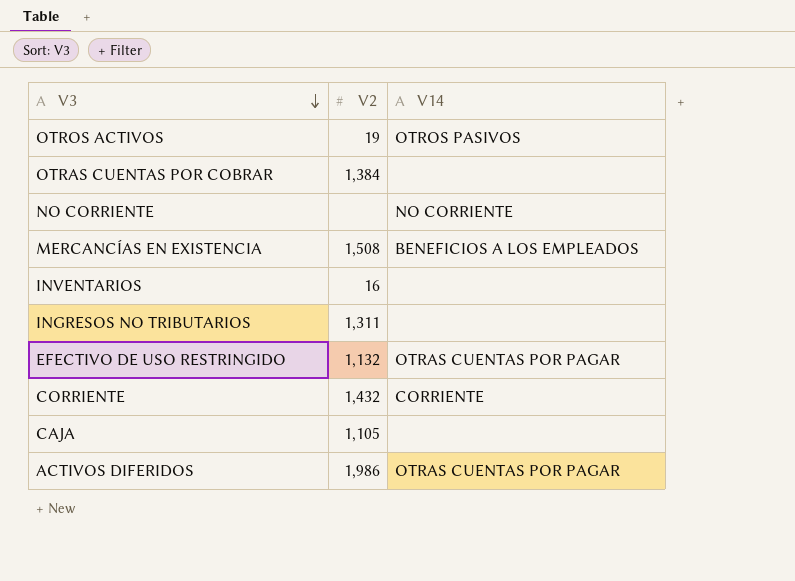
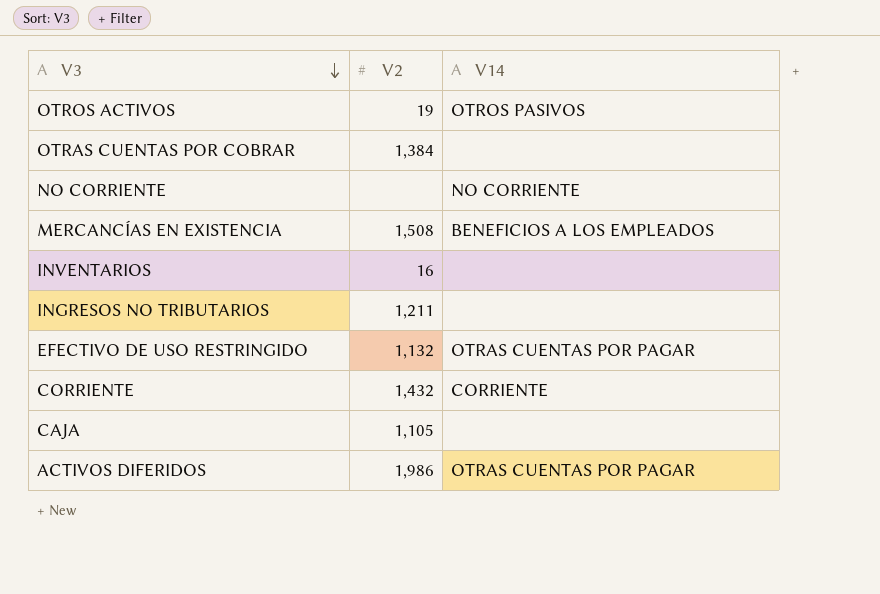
INGRESOS NO TRIBUTARIOS | V2: 1,311 -> 1,211

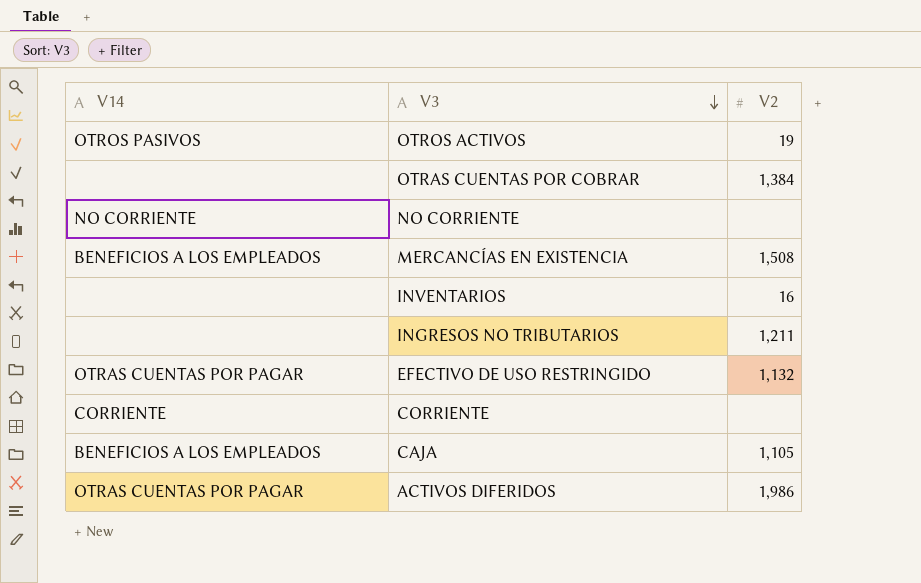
column V14 | position: 3 -> 1
CORRIENTE | V2: 1,432 -> none
CAJA | V14: none -> BENEFICIOS A LOS EMPLEADOS

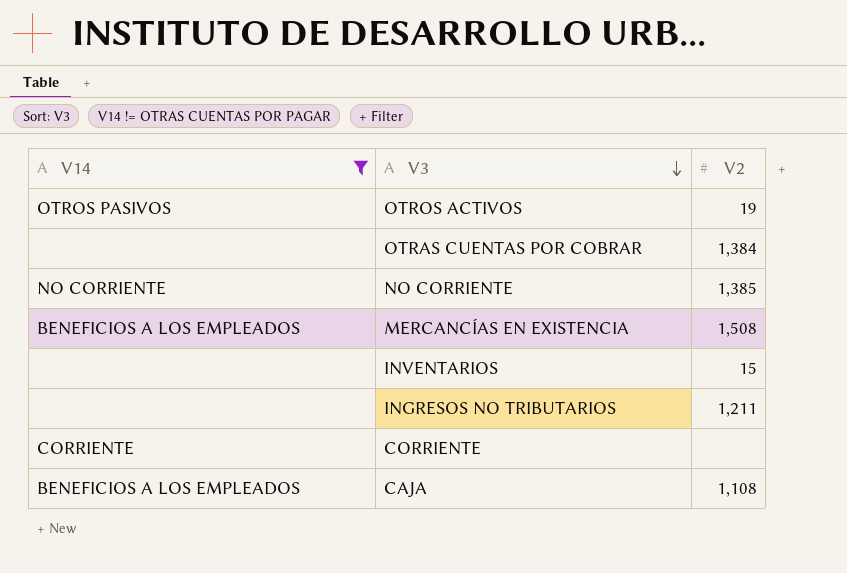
filter: none -> V14 != OTRAS CUENTAS POR PAGAR
NO CORRIENTE | V2: none -> 1,385
INVENTARIOS | V2: 16 -> 15
CAJA | V2: 1,105 -> 1,108

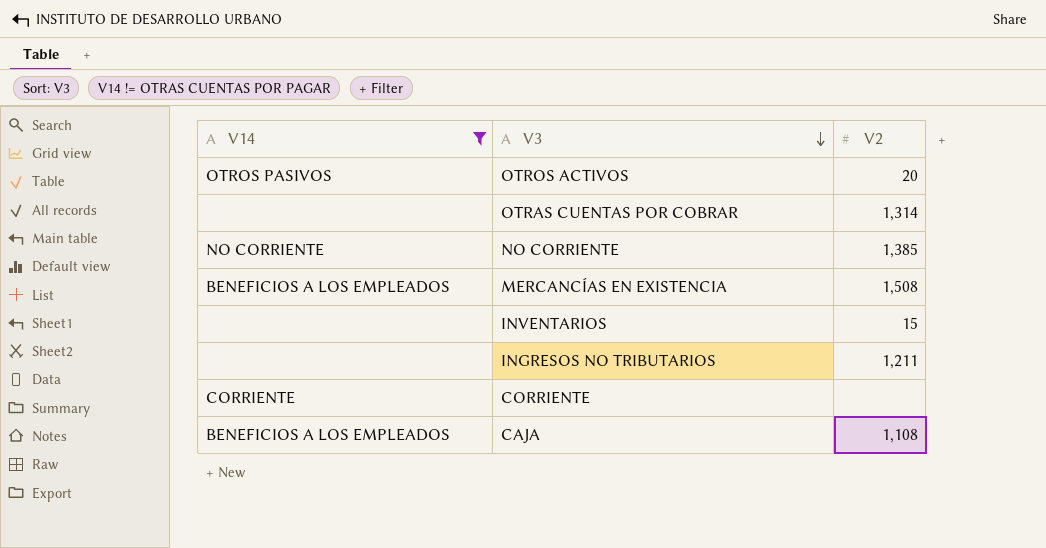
OTROS ACTIVOS | V2: 19 -> 20
OTRAS CUENTAS POR COBRAR | V2: 1,384 -> 1,314

